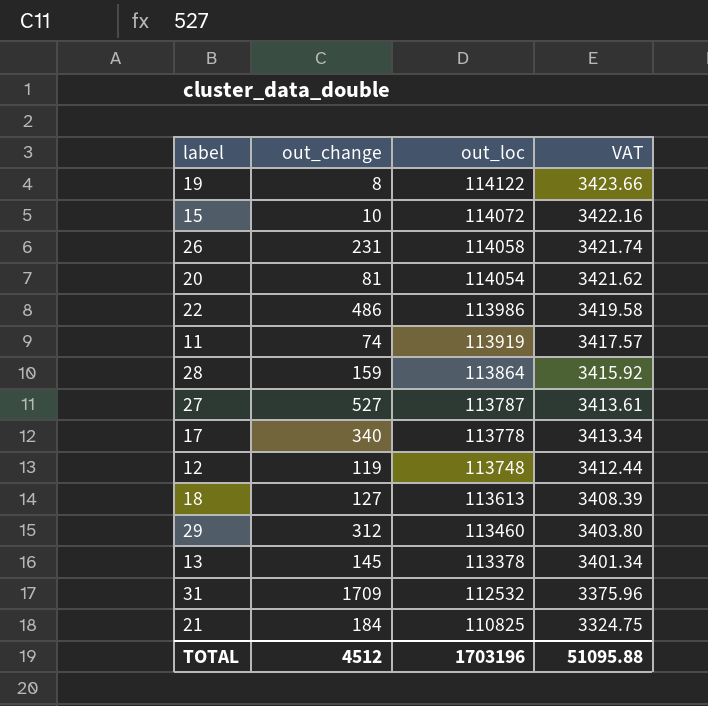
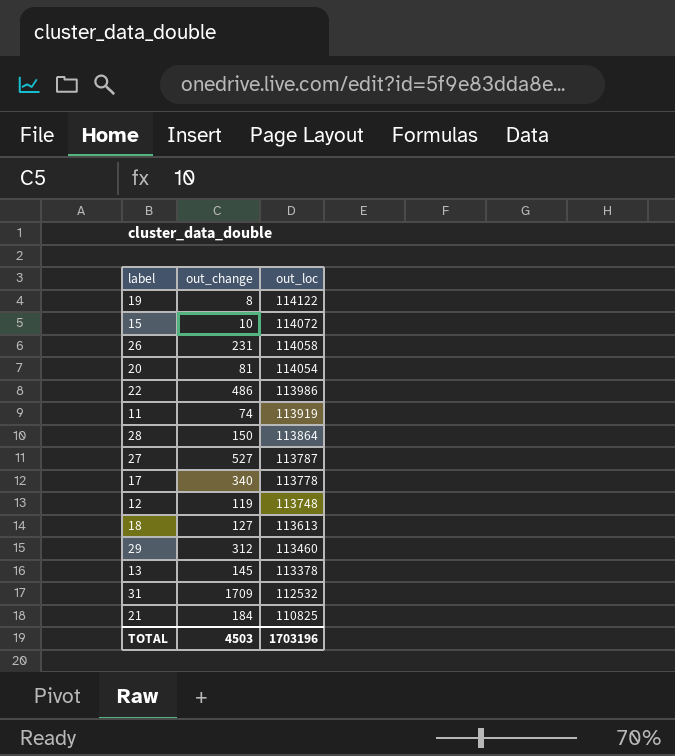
column VAT | formula: [out_loc] * 0.03 -> none
28 | out_change: 159 -> 150
TOTAL | out_change: 4512 -> 4503

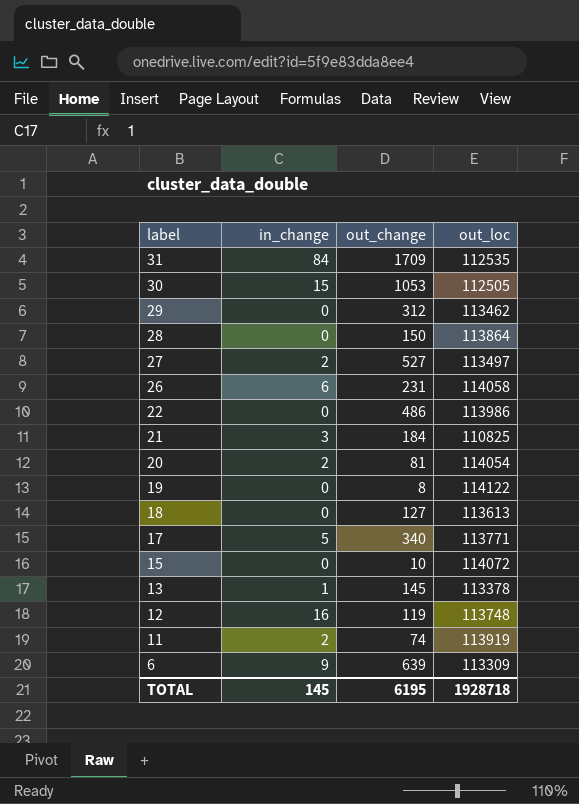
row order: out_loc descending -> label descending
column in_change | position: none -> 2
31 | out_loc: 112532 -> 112535
row 30: none -> 15 | 1053 | 112505
29 | out_loc: 113460 -> 113462
27 | out_loc: 113787 -> 113497
17 | out_loc: 113778 -> 113771
row 6: none -> 9 | 639 | 113309
TOTAL | out_change: 4503 -> 6195
TOTAL | out_loc: 1703196 -> 1928718

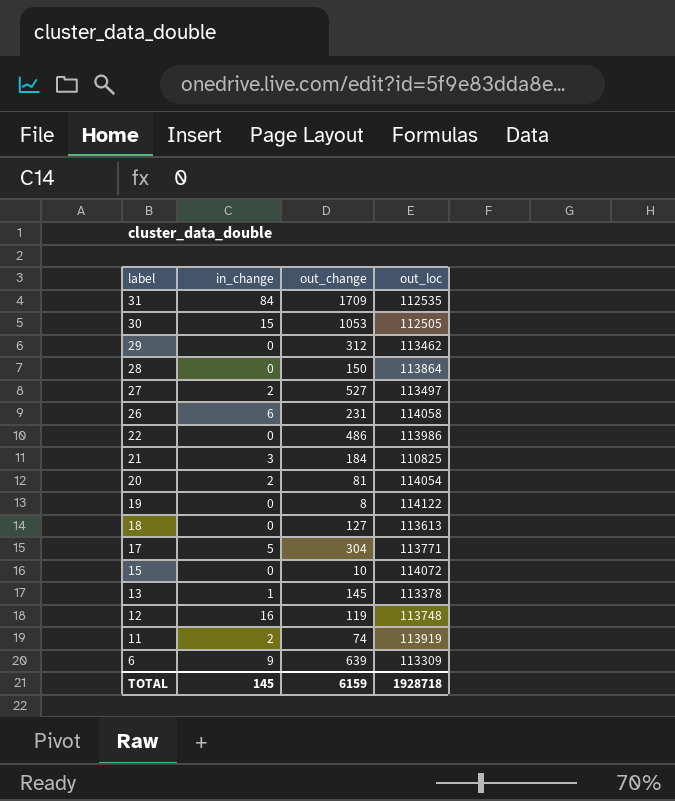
17 | out_change: 340 -> 304
TOTAL | out_change: 6195 -> 6159

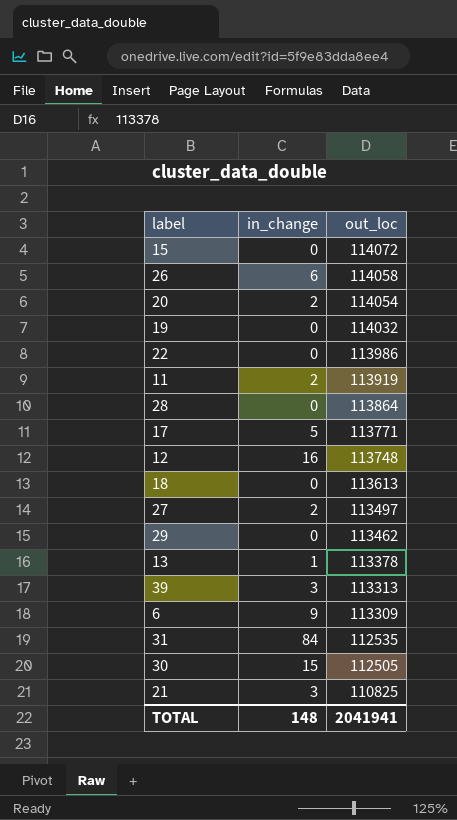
row order: label descending -> out_loc descending
column out_change | position: 3 -> none
19 | out_loc: 114122 -> 114032
row 39: none -> 3 | 113313
TOTAL | in_change: 145 -> 148
TOTAL | out_loc: 1928718 -> 2041941

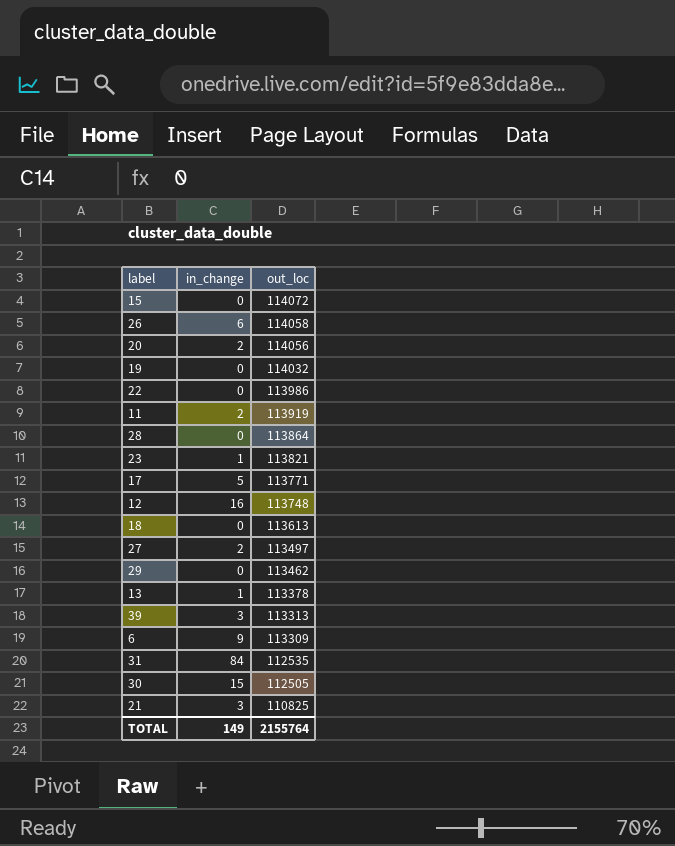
20 | out_loc: 114054 -> 114056
row 23: none -> 1 | 113821
TOTAL | in_change: 148 -> 149
TOTAL | out_loc: 2041941 -> 2155764

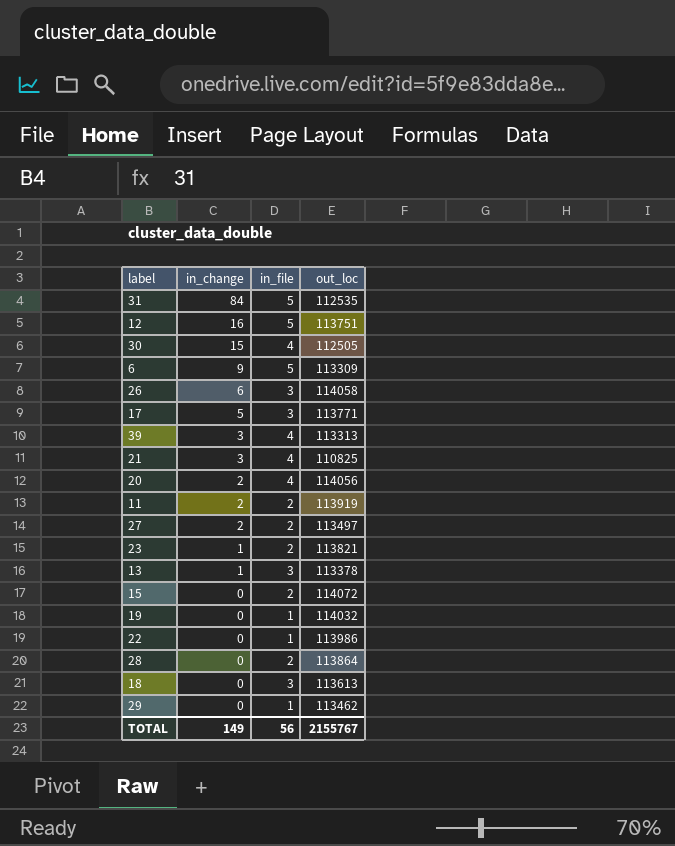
row order: out_loc descending -> in_change descending
column in_file | position: none -> 3
12 | out_loc: 113748 -> 113751
TOTAL | out_loc: 2155764 -> 2155767

